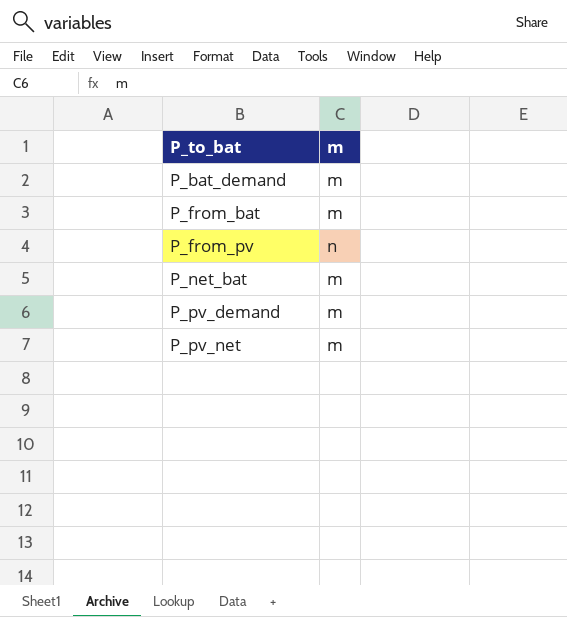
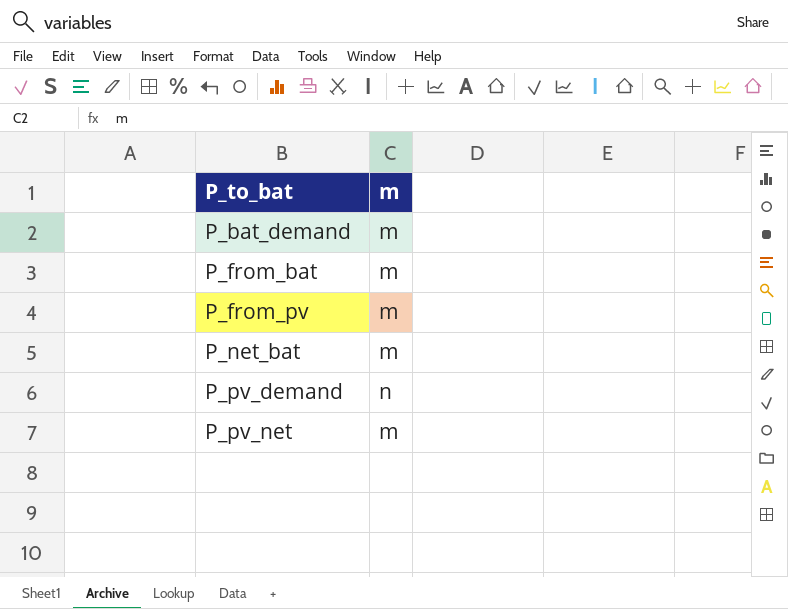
P_from_pv | m: n -> m
P_pv_demand | m: m -> n

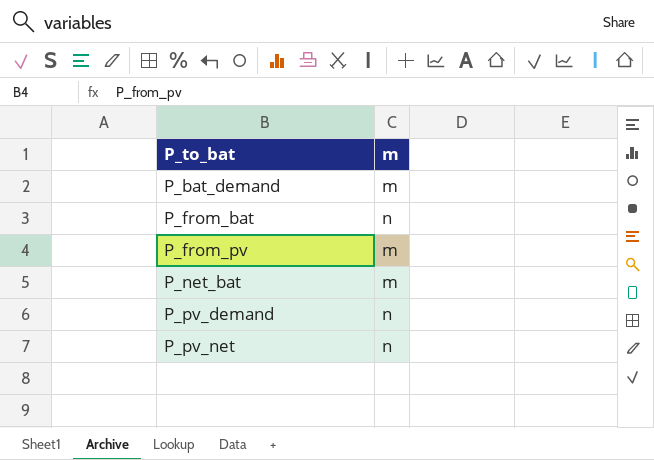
P_from_bat | m: m -> n
P_pv_net | m: m -> n

